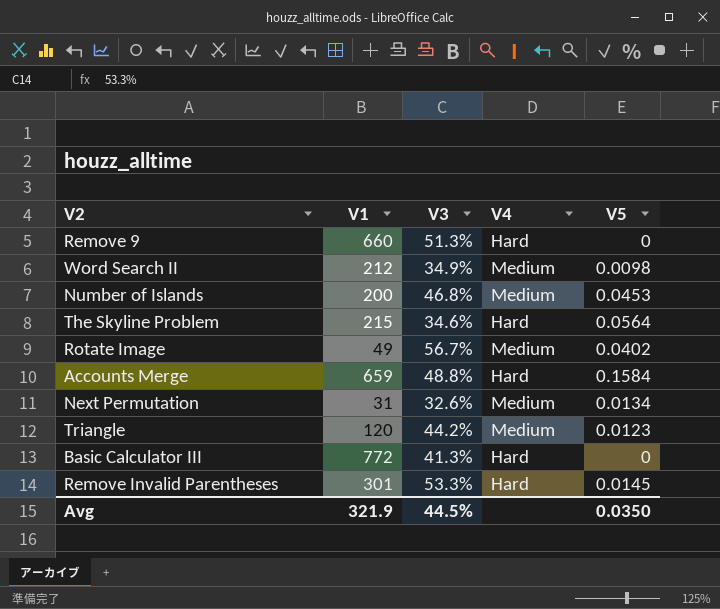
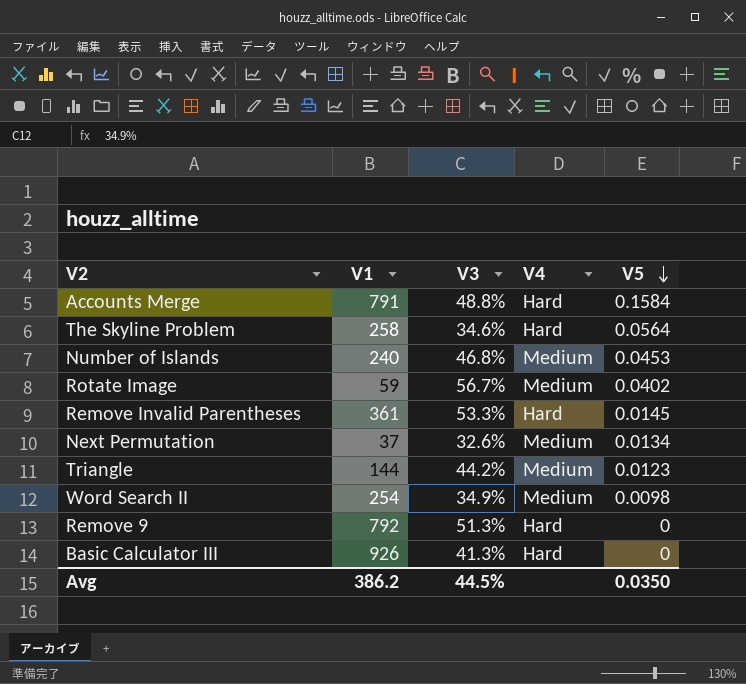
row order: none -> V5 descending
Accounts Merge | V1: 659 -> 791
The Skyline Problem | V1: 215 -> 258
Number of Islands | V1: 200 -> 240
Rotate Image | V1: 49 -> 59
Remove Invalid Parentheses | V1: 301 -> 361
Next Permutation | V1: 31 -> 37
Triangle | V1: 120 -> 144
Word Search II | V1: 212 -> 254
Remove 9 | V1: 660 -> 792
Basic Calculator III | V1: 772 -> 926
Avg | V1: 321.9 -> 386.2

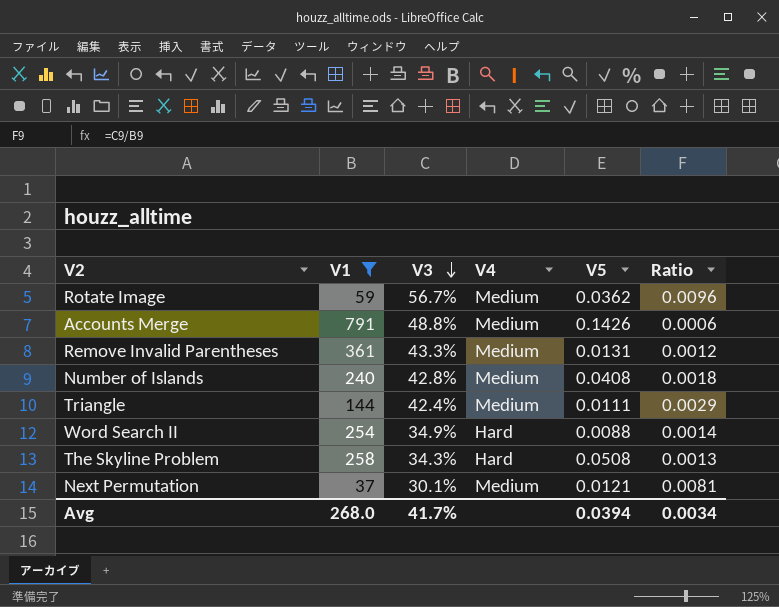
filter: none -> V1 <= 791
row order: V5 descending -> V3 descending
column Ratio | formula: none -> [V3] / [V1]
Rotate Image | V5: 0.0402 -> 0.0362
Accounts Merge | V4: Hard -> Medium
Accounts Merge | V5: 0.1584 -> 0.1426
Remove Invalid Parentheses | V3: 53.3% -> 43.3%
Remove Invalid Parentheses | V4: Hard -> Medium
Remove Invalid Parentheses | V5: 0.0145 -> 0.0131
Number of Islands | V3: 46.8% -> 42.8%
Number of Islands | V5: 0.0453 -> 0.0408
Triangle | V3: 44.2% -> 42.4%
Triangle | V5: 0.0123 -> 0.0111
Word Search II | V4: Medium -> Hard
Word Search II | V5: 0.0098 -> 0.0088
The Skyline Problem | V3: 34.6% -> 34.3%
The Skyline Problem | V5: 0.0564 -> 0.0508
Next Permutation | V3: 32.6% -> 30.1%
Next Permutation | V5: 0.0134 -> 0.0121
Avg | V1: 386.2 -> 268.0
Avg | V3: 44.5% -> 41.7%
Avg | V5: 0.0350 -> 0.0394

